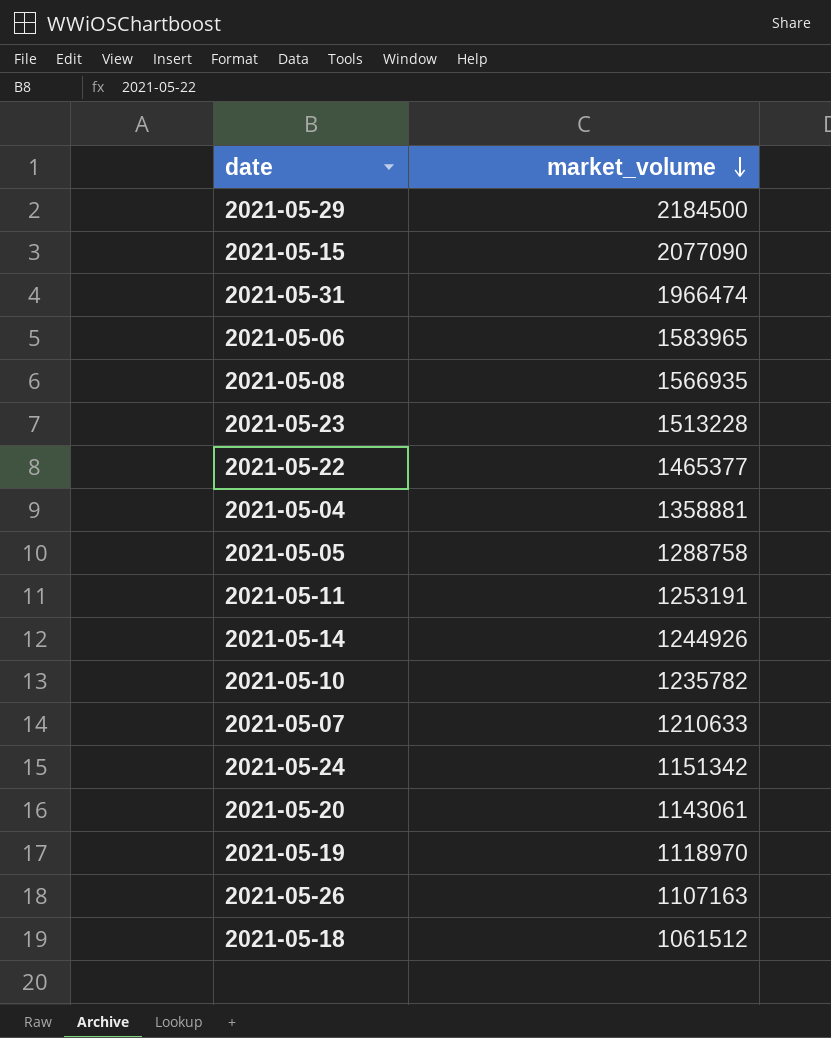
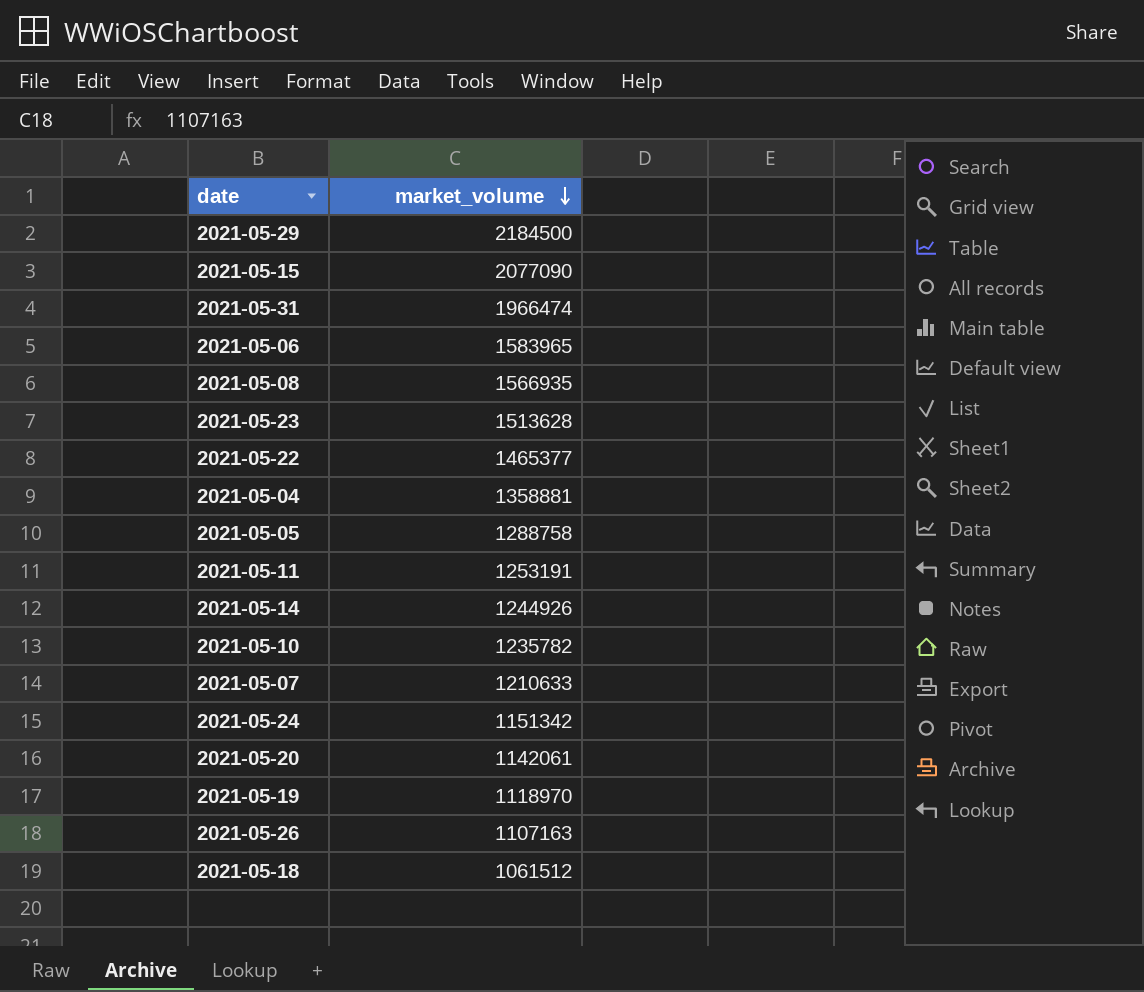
2021-05-23 | market_volume: 1513228 -> 1513628
2021-05-20 | market_volume: 1143061 -> 1142061

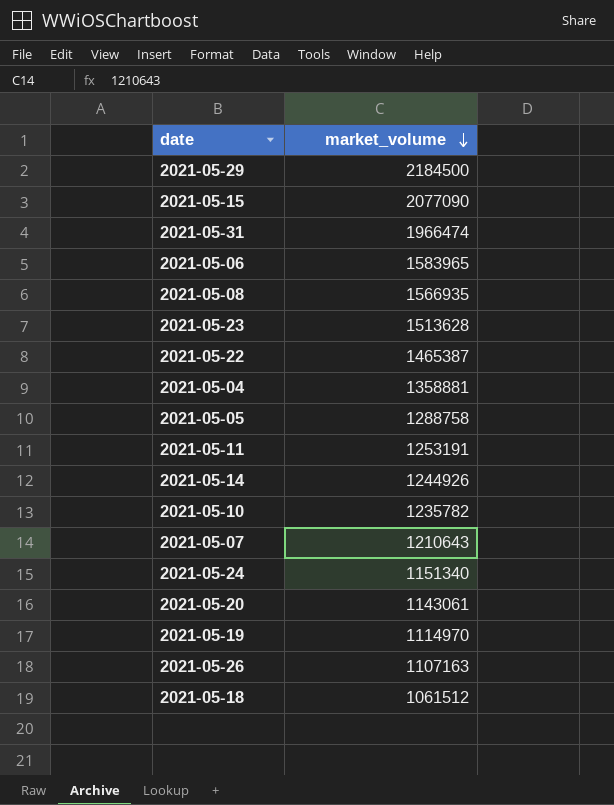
2021-05-22 | market_volume: 1465377 -> 1465387
2021-05-07 | market_volume: 1210633 -> 1210643
2021-05-24 | market_volume: 1151342 -> 1151340
2021-05-20 | market_volume: 1142061 -> 1143061
2021-05-19 | market_volume: 1118970 -> 1114970

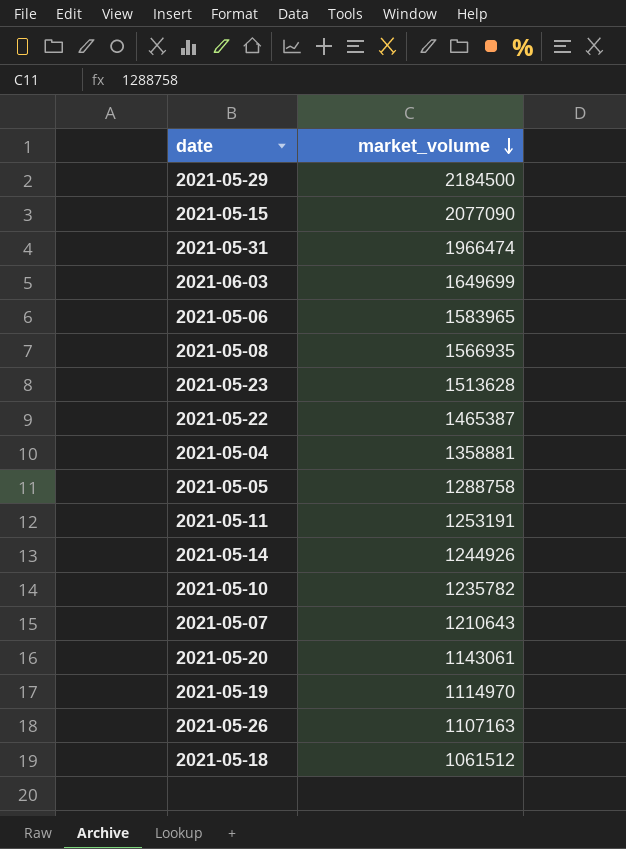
row 2021-05-24: 1151340 -> none
row 2021-06-03: none -> 1649699

